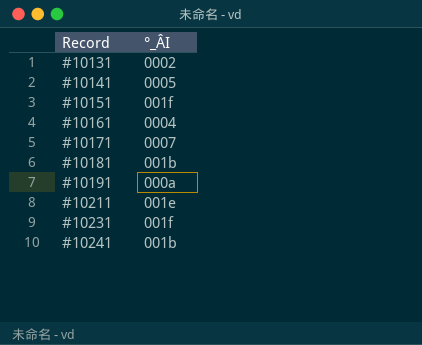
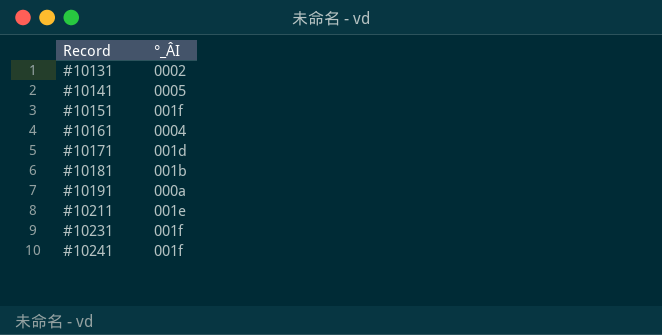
#10171 | °_ÂI: 0007 -> 001d
#10241 | °_ÂI: 001b -> 001f

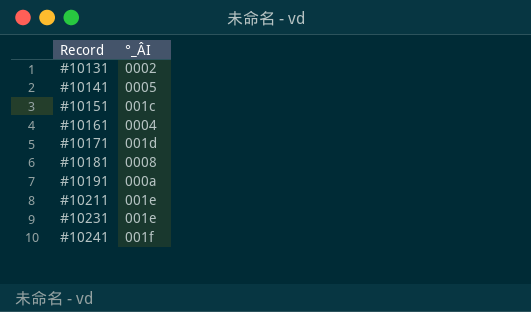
#10151 | °_ÂI: 001f -> 001c
#10181 | °_ÂI: 001b -> 0008
#10231 | °_ÂI: 001f -> 001e

